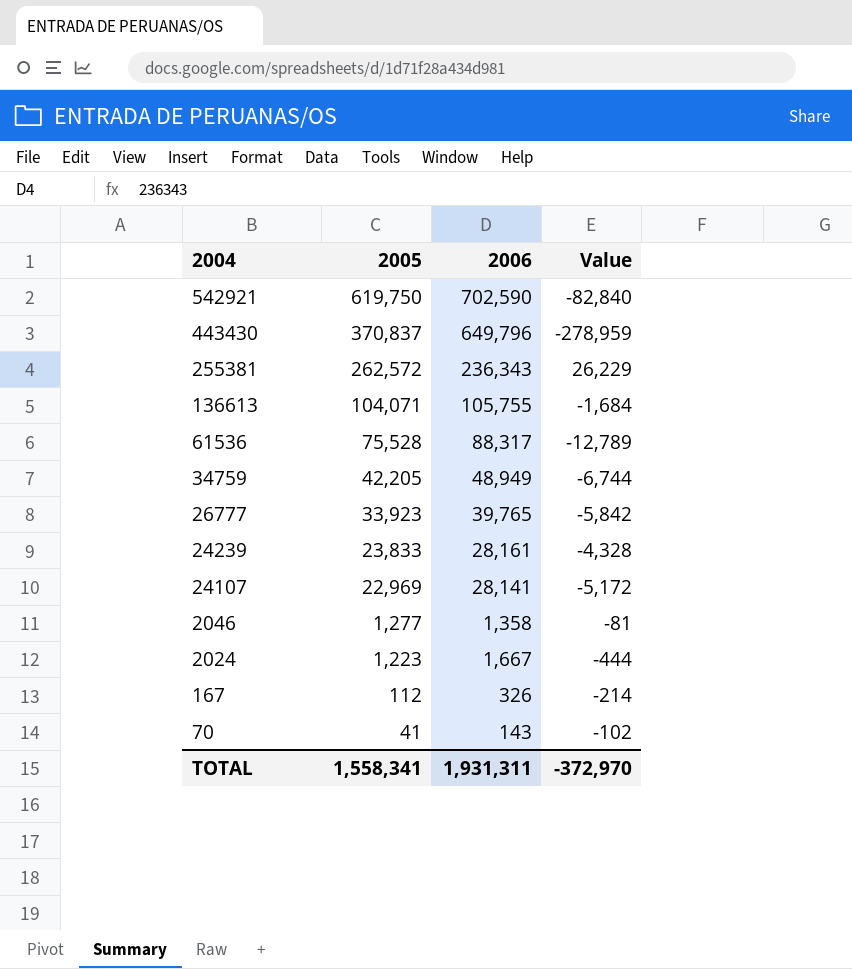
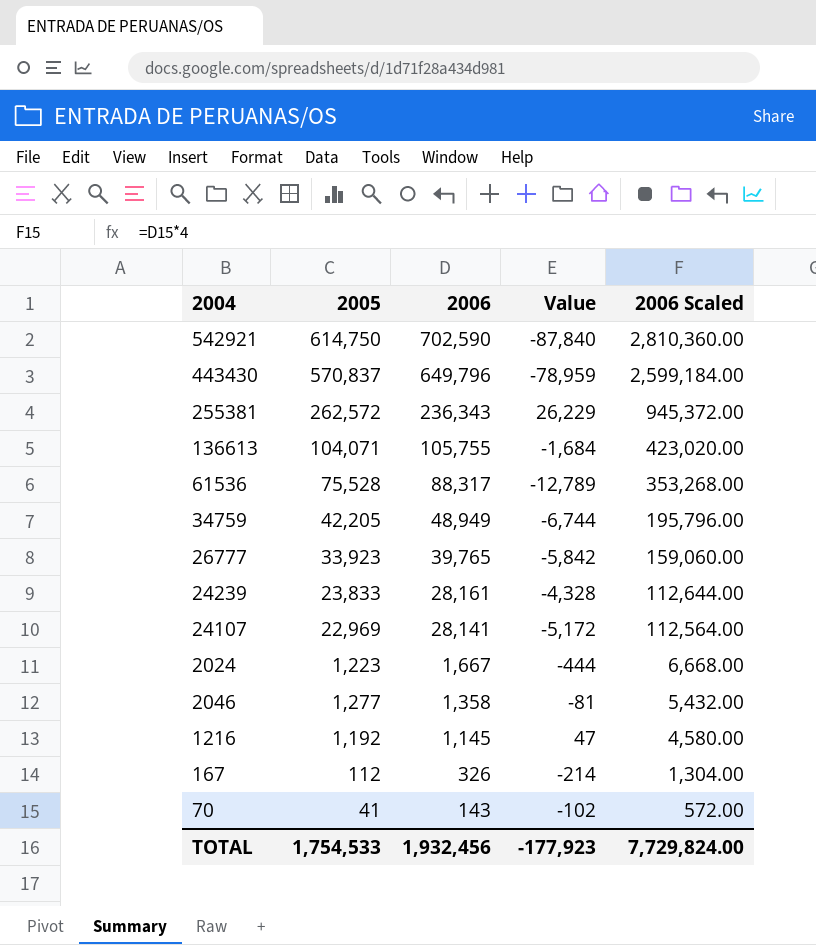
row order: 2004 descending -> 2006 descending
column 2006 Scaled | formula: none -> [2006] * 4
542921 | 2005: 619,750 -> 614,750
542921 | Value: -82,840 -> -87,840
443430 | 2005: 370,837 -> 570,837
443430 | Value: -278,959 -> -78,959
row 1216: none -> 1,192 | 1,145 | 47 | 4,580.00
TOTAL | 2005: 1,558,341 -> 1,754,533
TOTAL | 2006: 1,931,311 -> 1,932,456
TOTAL | Value: -372,970 -> -177,923

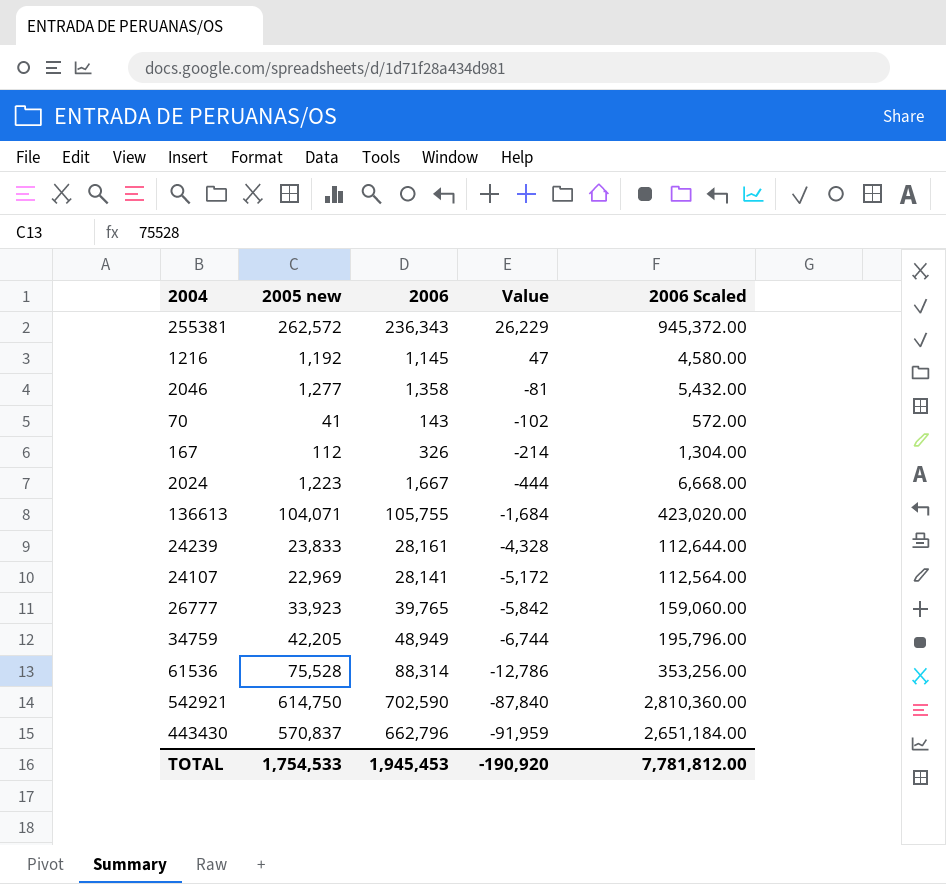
row order: 2006 descending -> Value descending
column name: 2005 -> 2005 new
61536 | 2006: 88,317 -> 88,314
61536 | Value: -12,789 -> -12,786
61536 | 2006 Scaled: 353,268.00 -> 353,256.00
443430 | 2006: 649,796 -> 662,796
443430 | Value: -78,959 -> -91,959
443430 | 2006 Scaled: 2,599,184.00 -> 2,651,184.00
TOTAL | 2006: 1,932,456 -> 1,945,453
TOTAL | Value: -177,923 -> -190,920
TOTAL | 2006 Scaled: 7,729,824.00 -> 7,781,812.00

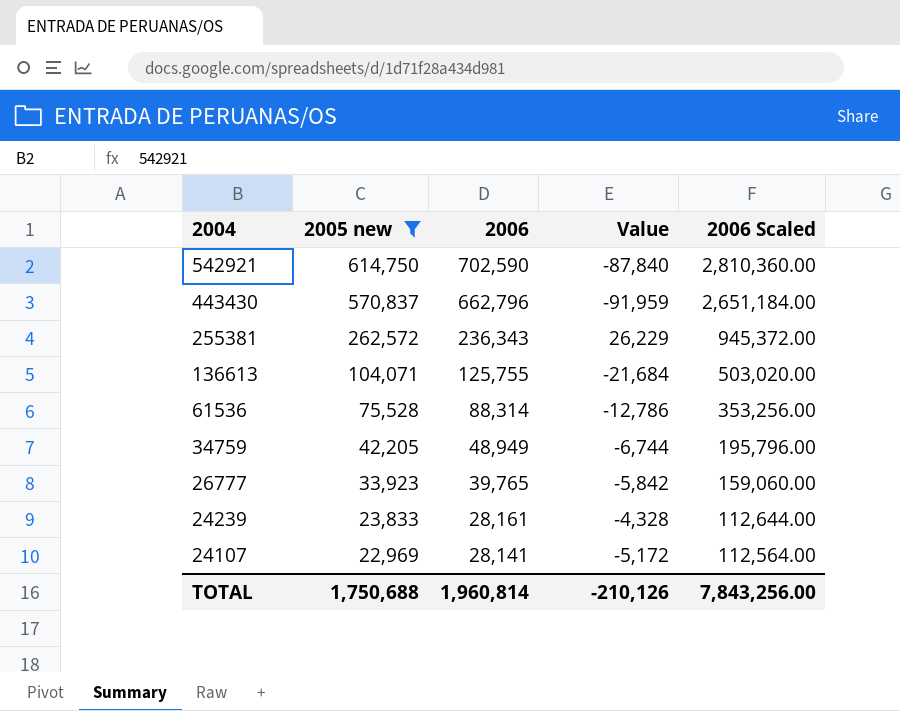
filter: none -> 2005 new >= 22,969
row order: Value descending -> 2004 descending
136613 | 2006: 105,755 -> 125,755
136613 | Value: -1,684 -> -21,684
136613 | 2006 Scaled: 423,020.00 -> 503,020.00
TOTAL | 2005 new: 1,754,533 -> 1,750,688
TOTAL | 2006: 1,945,453 -> 1,960,814
TOTAL | Value: -190,920 -> -210,126
TOTAL | 2006 Scaled: 7,781,812.00 -> 7,843,256.00

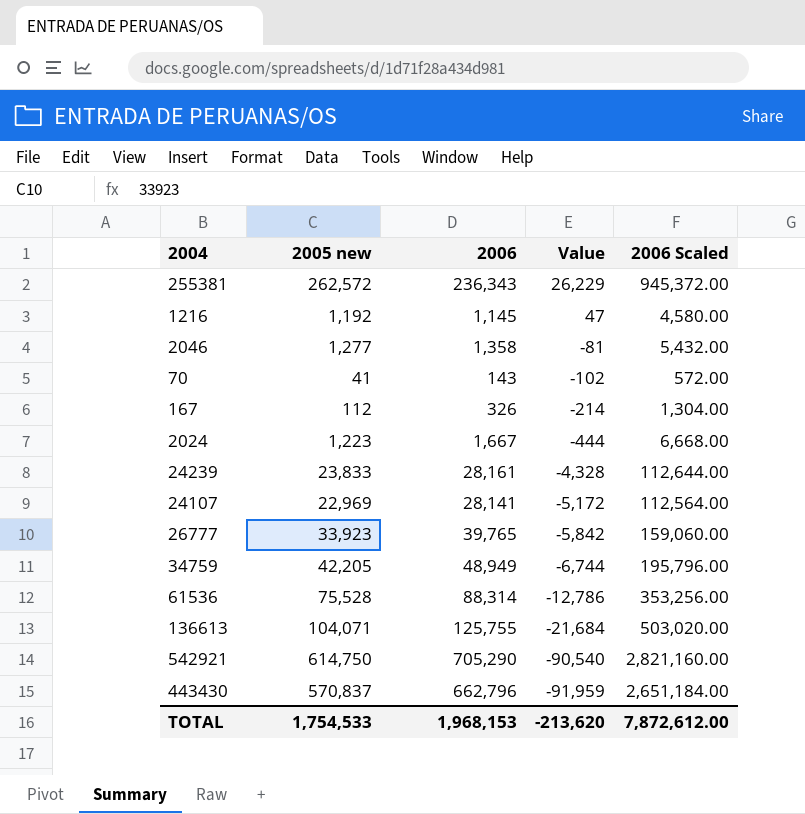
filter: 2005 new >= 22,969 -> none
row order: 2004 descending -> Value descending
542921 | 2006: 702,590 -> 705,290
542921 | Value: -87,840 -> -90,540
542921 | 2006 Scaled: 2,810,360.00 -> 2,821,160.00
TOTAL | 2005 new: 1,750,688 -> 1,754,533
TOTAL | 2006: 1,960,814 -> 1,968,153
TOTAL | Value: -210,126 -> -213,620
TOTAL | 2006 Scaled: 7,843,256.00 -> 7,872,612.00

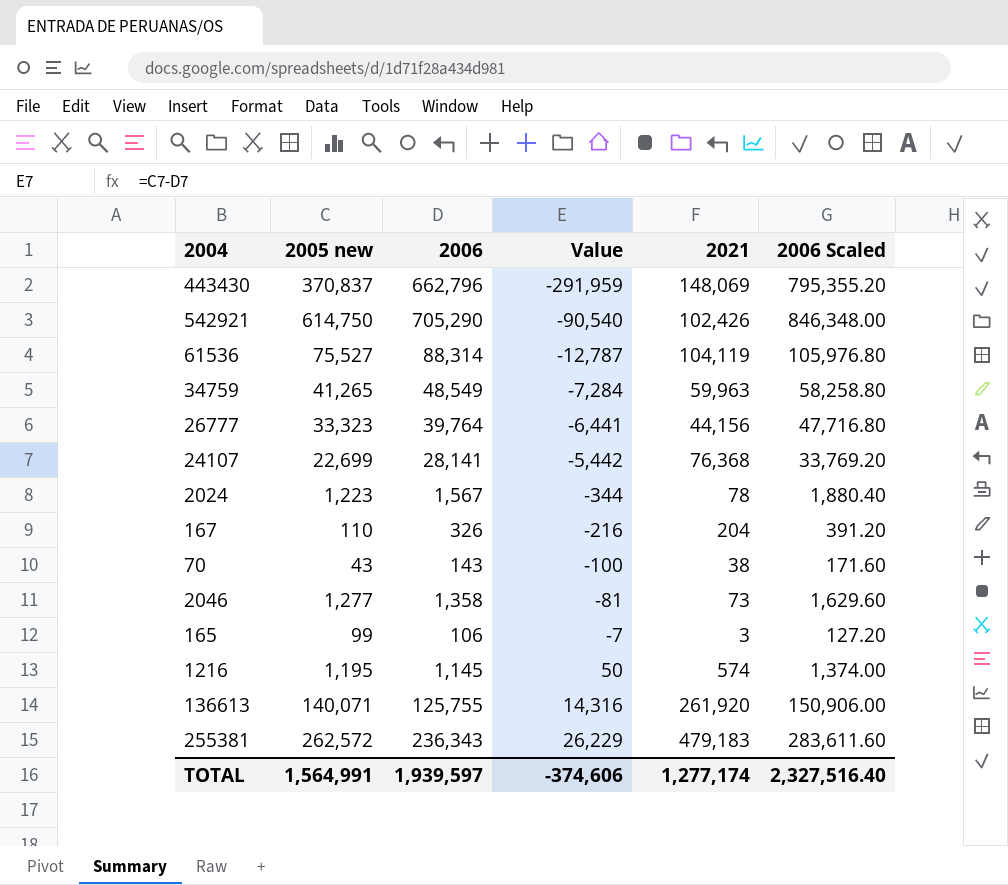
row order: Value descending -> Value ascending
column 2021 | position: none -> 5
column 2006 Scaled | formula: [2006] * 4 -> [2006] * 1.2
row 24239: 23,833 | 28,161 | -4,328 | 112,644.00 -> none
443430 | 2005 new: 570,837 -> 370,837
443430 | Value: -91,959 -> -291,959
61536 | 2005 new: 75,528 -> 75,527
61536 | Value: -12,786 -> -12,787
34759 | 2005 new: 42,205 -> 41,265
34759 | 2006: 48,949 -> 48,549
34759 | Value: -6,744 -> -7,284
26777 | 2005 new: 33,923 -> 33,323
26777 | 2006: 39,765 -> 39,764
26777 | Value: -5,842 -> -6,441
24107 | 2005 new: 22,969 -> 22,699
24107 | Value: -5,172 -> -5,442
2024 | 2006: 1,667 -> 1,567
2024 | Value: -444 -> -344
167 | 2005 new: 112 -> 110
167 | Value: -214 -> -216
70 | 2005 new: 41 -> 43
70 | Value: -102 -> -100
row 165: none -> 99 | 106 | -7 | 3 | 127.20
1216 | 2005 new: 1,192 -> 1,195
1216 | Value: 47 -> 50
136613 | 2005 new: 104,071 -> 140,071
136613 | Value: -21,684 -> 14,316
TOTAL | 2005 new: 1,754,533 -> 1,564,991
TOTAL | 2006: 1,968,153 -> 1,939,597
TOTAL | Value: -213,620 -> -374,606
TOTAL | 2006 Scaled: 7,872,612.00 -> 2,327,516.40

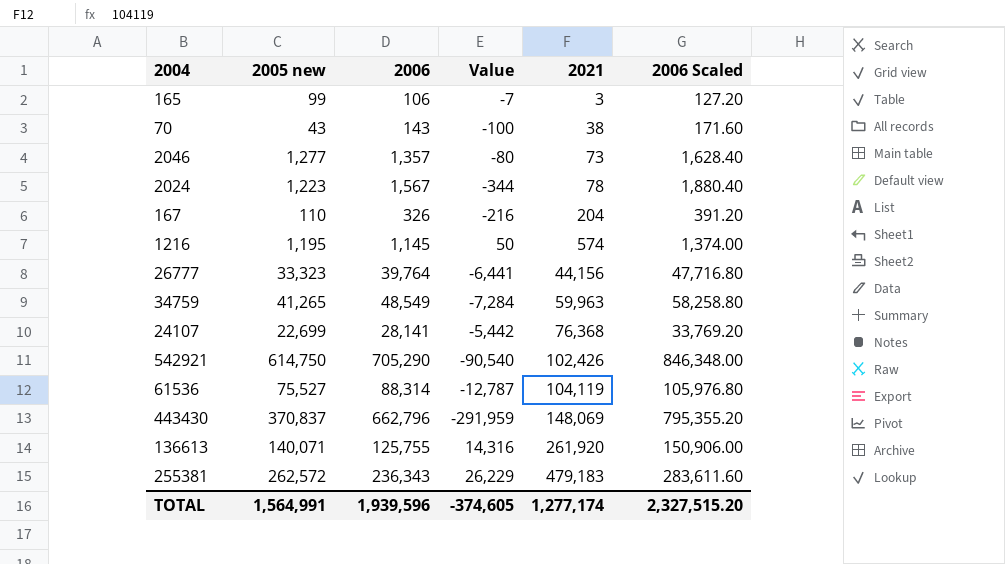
row order: Value ascending -> 2021 ascending
2046 | 2006: 1,358 -> 1,357
2046 | Value: -81 -> -80
2046 | 2006 Scaled: 1,629.60 -> 1,628.40
TOTAL | 2006: 1,939,597 -> 1,939,596
TOTAL | Value: -374,606 -> -374,605
TOTAL | 2006 Scaled: 2,327,516.40 -> 2,327,515.20

